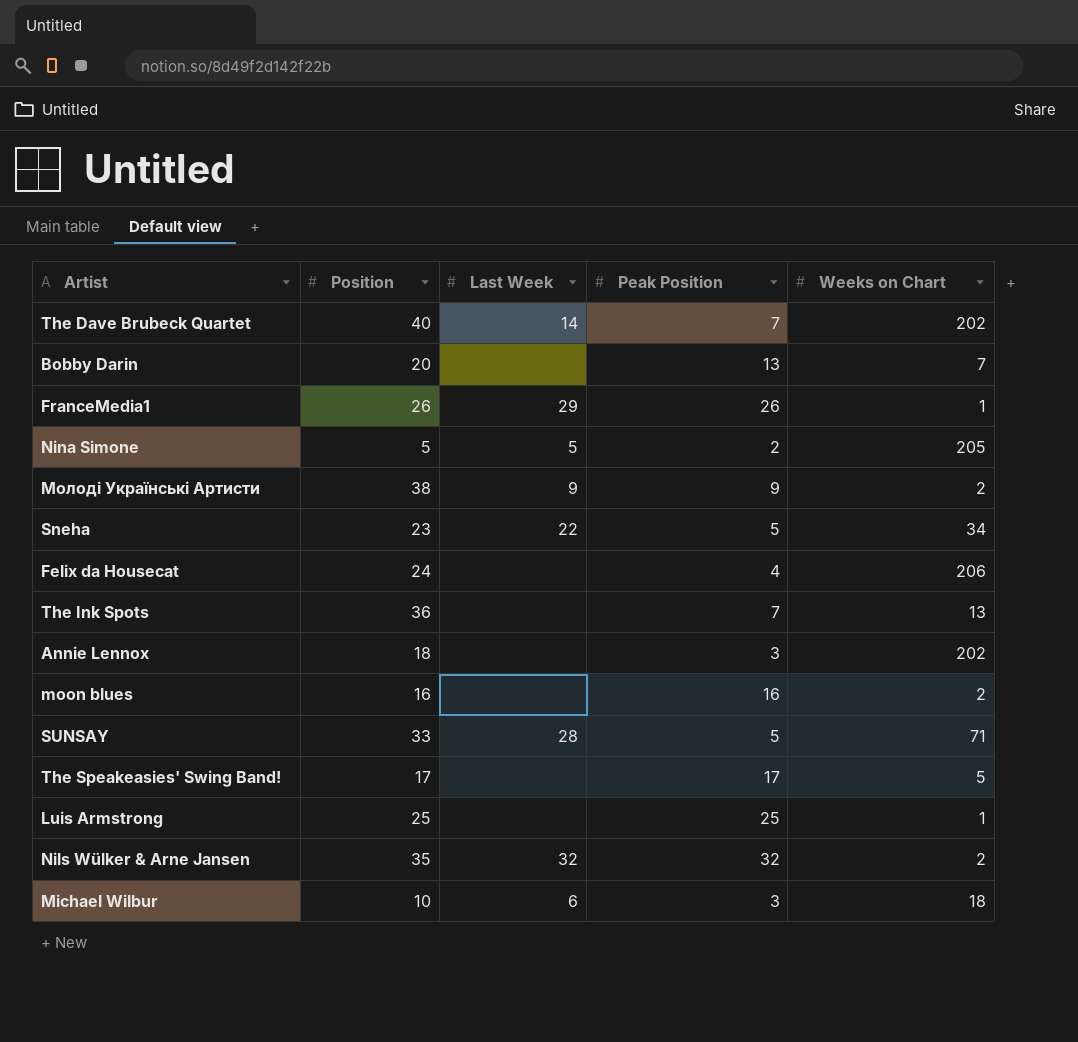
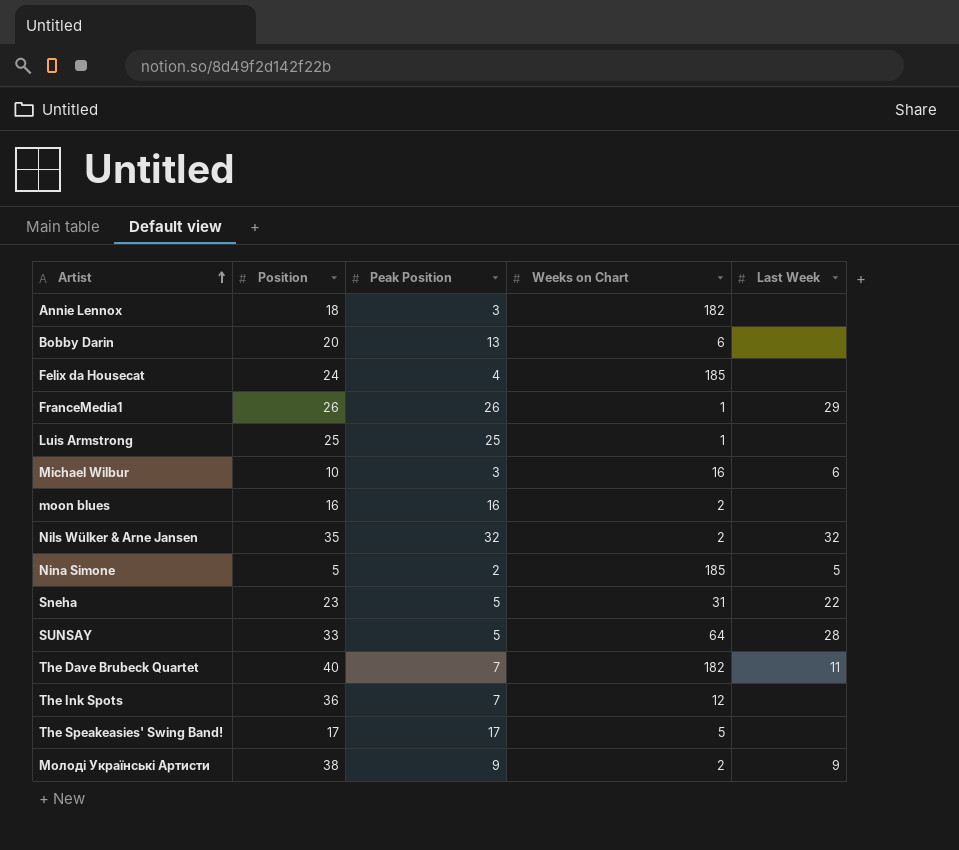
row order: none -> Artist ascending
column Last Week | position: 3 -> 5
Annie Lennox | Weeks on Chart: 202 -> 182
Bobby Darin | Weeks on Chart: 7 -> 6
Felix da Housecat | Weeks on Chart: 206 -> 185
Michael Wilbur | Weeks on Chart: 18 -> 16
Nina Simone | Weeks on Chart: 205 -> 185
Sneha | Weeks on Chart: 34 -> 31
SUNSAY | Weeks on Chart: 71 -> 64
The Dave Brubeck Quartet | Weeks on Chart: 202 -> 182
The Dave Brubeck Quartet | Last Week: 14 -> 11
The Ink Spots | Weeks on Chart: 13 -> 12

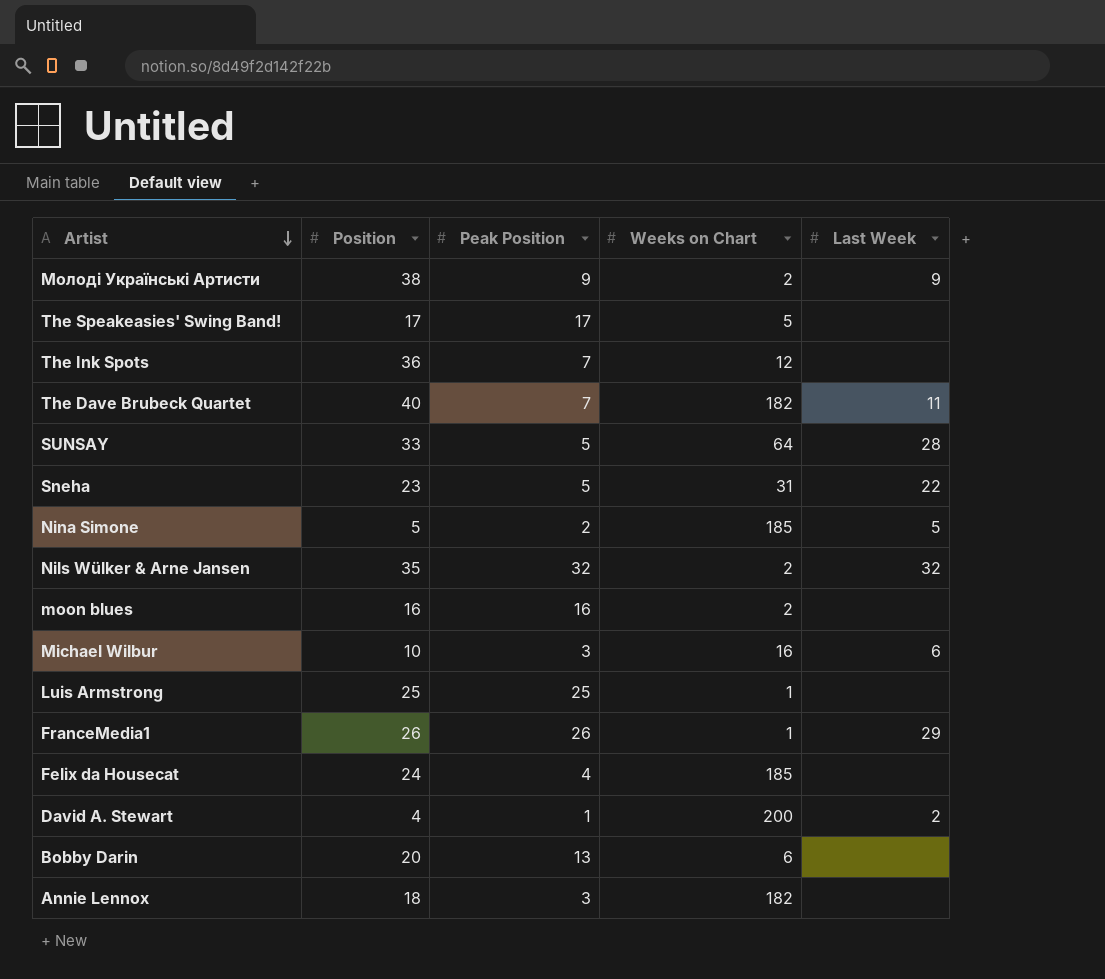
row order: Artist ascending -> Artist descending
row David A. Stewart: none -> 4 | 1 | 200 | 2

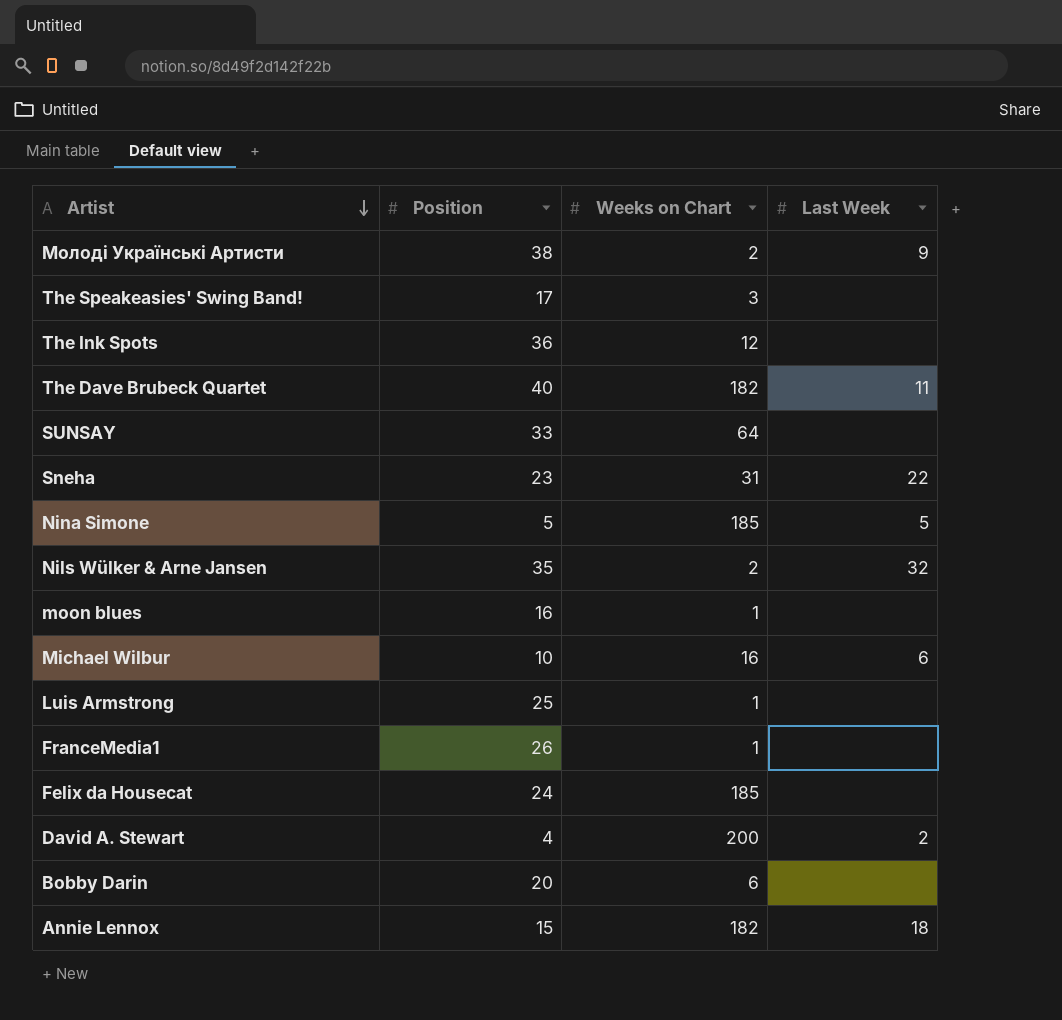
column Peak Position | position: 3 -> none
The Speakeasies' Swing Band! | Weeks on Chart: 5 -> 3
SUNSAY | Last Week: 28 -> none
moon blues | Weeks on Chart: 2 -> 1
FranceMedia1 | Last Week: 29 -> none
Annie Lennox | Position: 18 -> 15
Annie Lennox | Last Week: none -> 18

